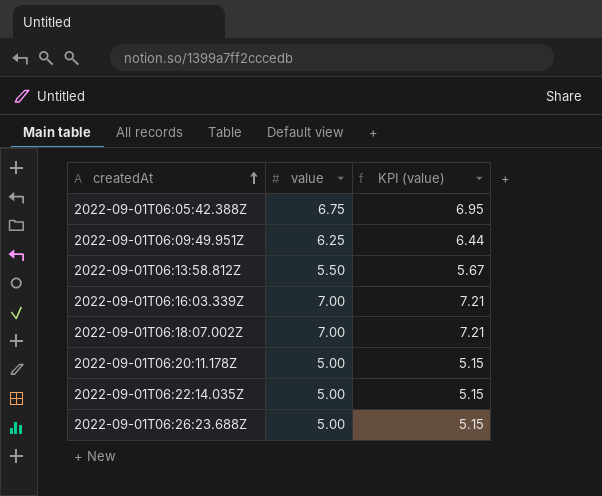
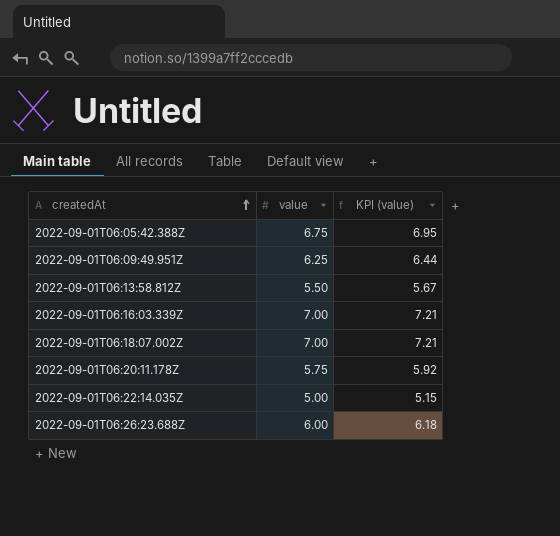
2022-09-01T06:20:11.178Z | value: 5.00 -> 5.75
2022-09-01T06:20:11.178Z | KPI (value): 5.15 -> 5.92
2022-09-01T06:26:23.688Z | value: 5.00 -> 6.00
2022-09-01T06:26:23.688Z | KPI (value): 5.15 -> 6.18

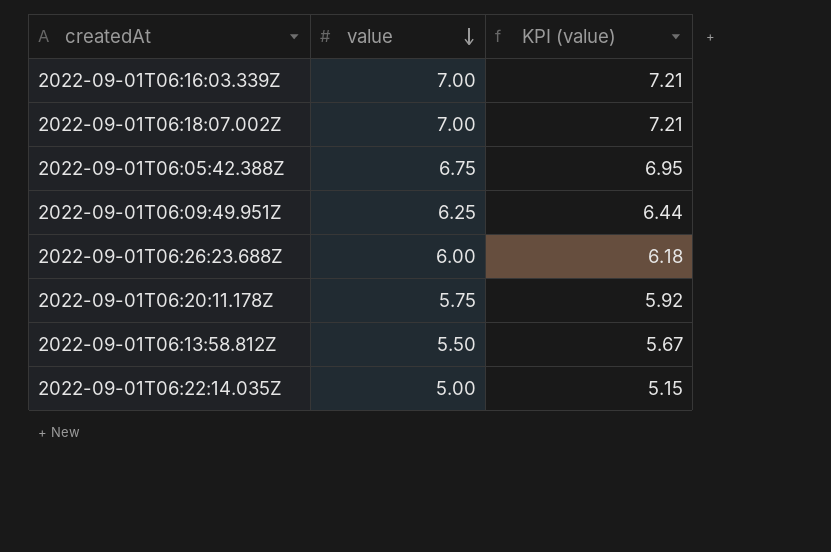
row order: createdAt ascending -> value descending

